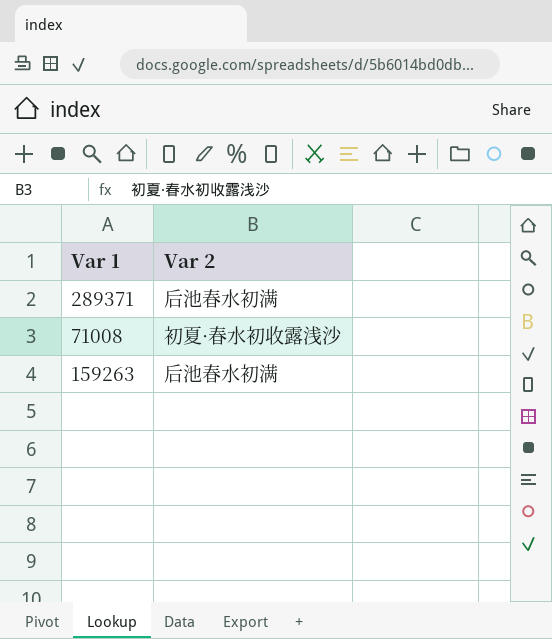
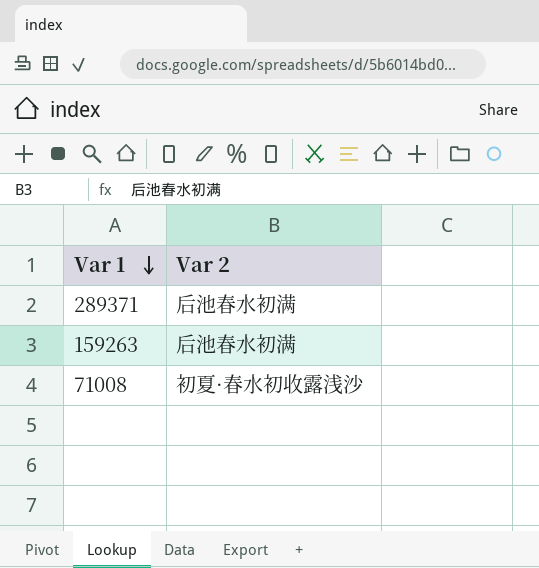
row order: none -> Var 1 descending

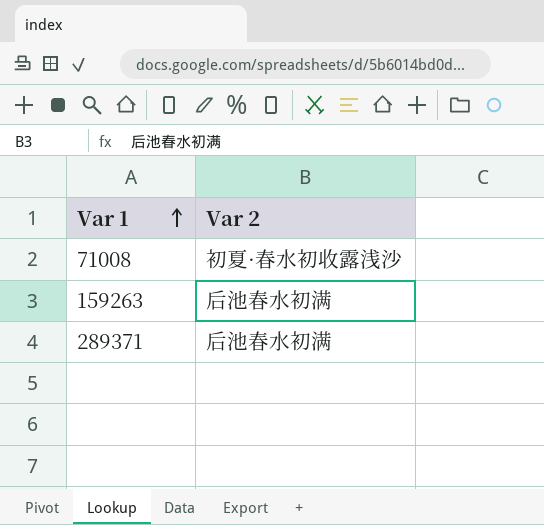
row order: Var 1 descending -> Var 1 ascending

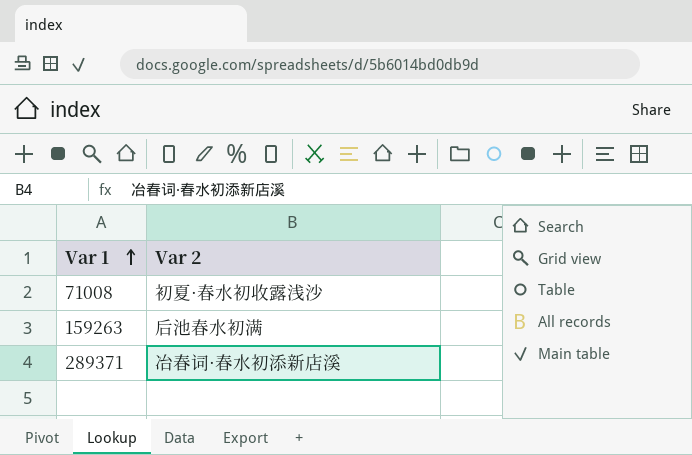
289371 | Var 2: 后池春水初满 -> 冶春词·春水初添新店溪

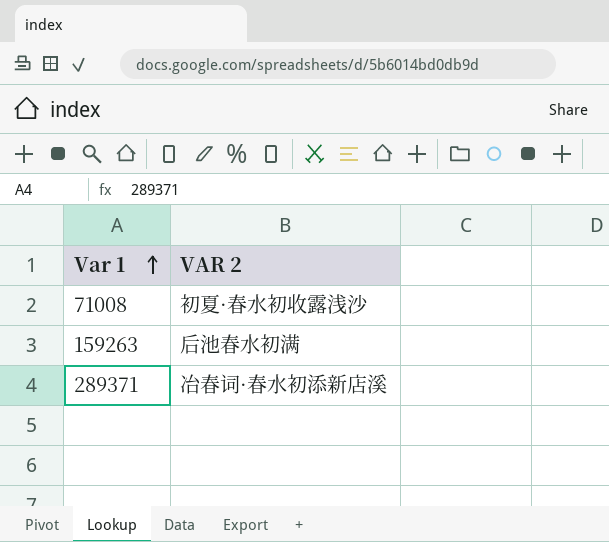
column name: Var 2 -> VAR 2

